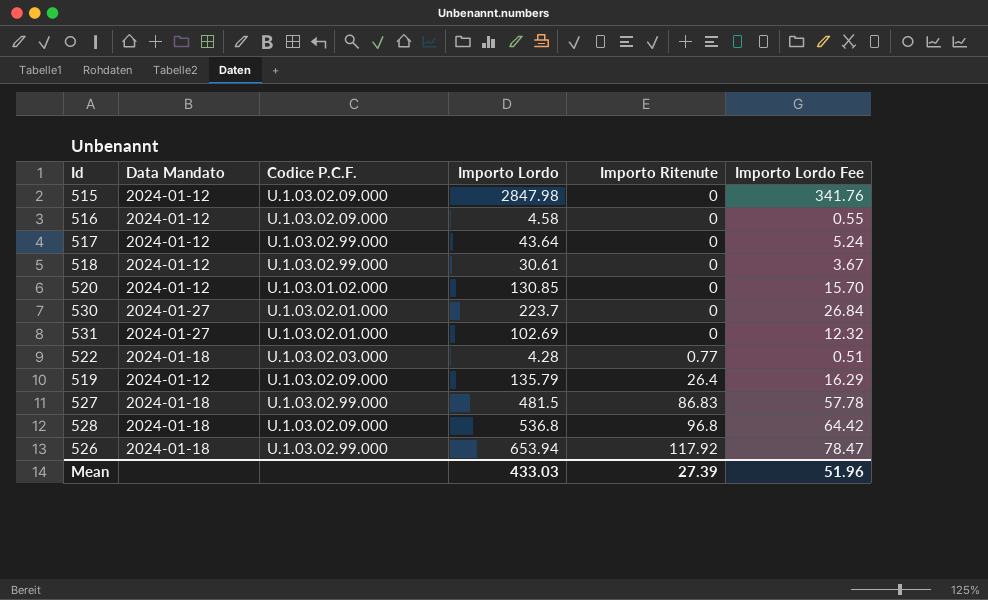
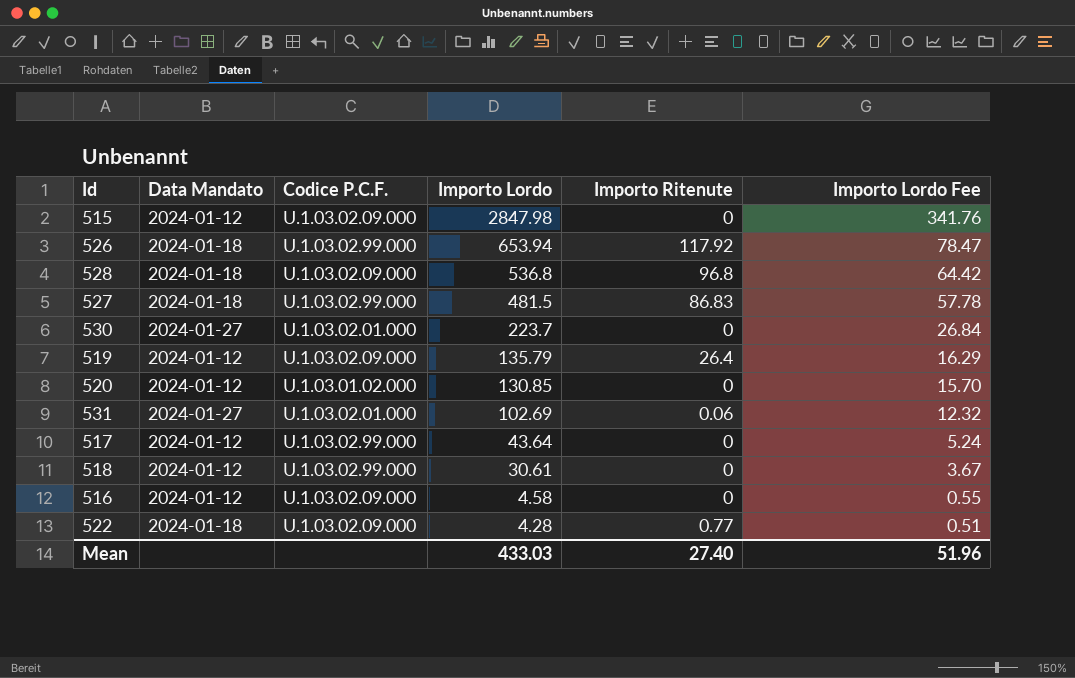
row order: Importo Ritenute ascending -> Importo Lordo descending
531 | Importo Ritenute: 0 -> 0.06
522 | Codice P.C.F.: U.1.03.02.03.000 -> U.1.03.02.09.000
Mean | Importo Ritenute: 27.39 -> 27.40

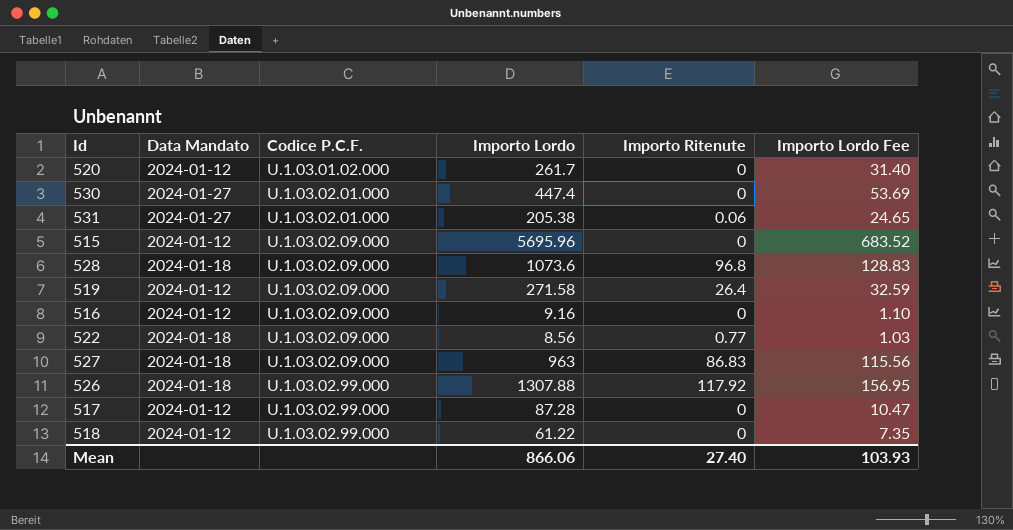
row order: Importo Lordo descending -> Codice P.C.F. ascending
520 | Importo Lordo: 130.85 -> 261.7
520 | Importo Lordo Fee: 15.70 -> 31.40
530 | Importo Lordo: 223.7 -> 447.4
530 | Importo Lordo Fee: 26.84 -> 53.69
531 | Importo Lordo: 102.69 -> 205.38
531 | Importo Lordo Fee: 12.32 -> 24.65
515 | Importo Lordo: 2847.98 -> 5695.96
515 | Importo Lordo Fee: 341.76 -> 683.52
528 | Importo Lordo: 536.8 -> 1073.6
528 | Importo Lordo Fee: 64.42 -> 128.83
519 | Importo Lordo: 135.79 -> 271.58
519 | Importo Lordo Fee: 16.29 -> 32.59
516 | Importo Lordo: 4.58 -> 9.16
516 | Importo Lordo Fee: 0.55 -> 1.10
522 | Importo Lordo: 4.28 -> 8.56
522 | Importo Lordo Fee: 0.51 -> 1.03
527 | Codice P.C.F.: U.1.03.02.99.000 -> U.1.03.02.09.000
527 | Importo Lordo: 481.5 -> 963
527 | Importo Lordo Fee: 57.78 -> 115.56
526 | Importo Lordo: 653.94 -> 1307.88
526 | Importo Lordo Fee: 78.47 -> 156.95
517 | Importo Lordo: 43.64 -> 87.28
517 | Importo Lordo Fee: 5.24 -> 10.47
518 | Importo Lordo: 30.61 -> 61.22
518 | Importo Lordo Fee: 3.67 -> 7.35
Mean | Importo Lordo: 433.03 -> 866.06
Mean | Importo Lordo Fee: 51.96 -> 103.93

